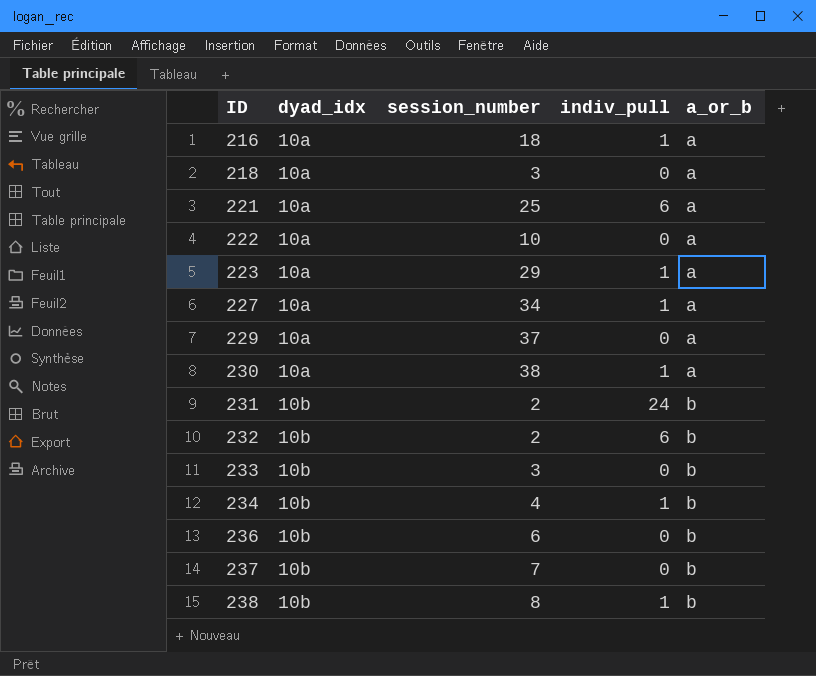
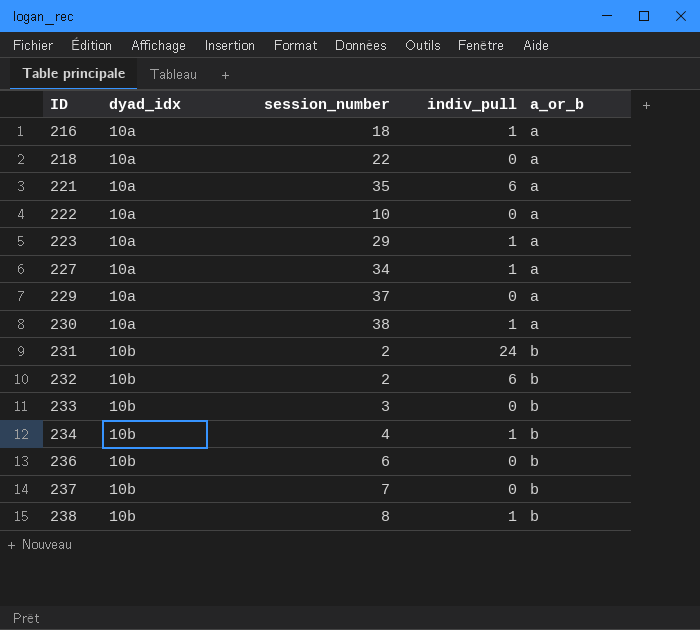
218 | session_number: 3 -> 22
221 | session_number: 25 -> 35

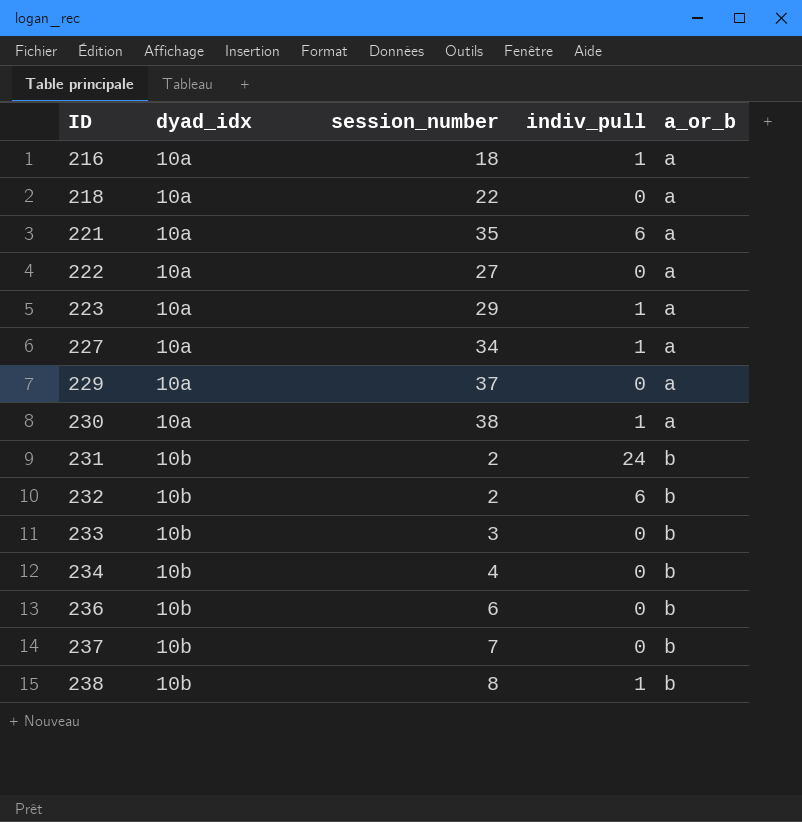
222 | session_number: 10 -> 27
234 | indiv_pull: 1 -> 0

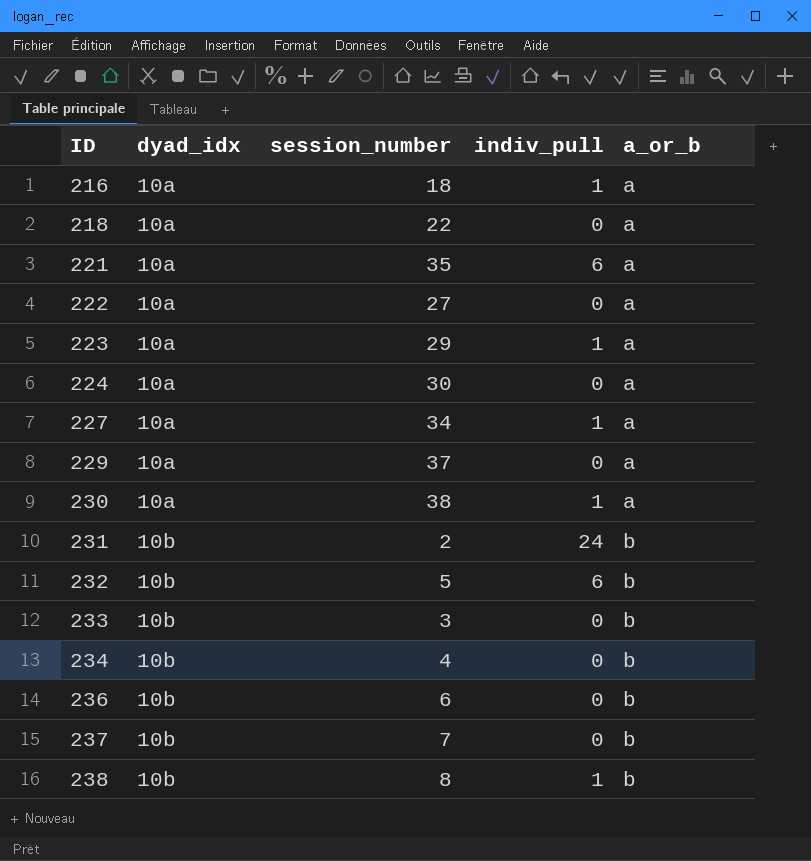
row 224: none -> 10a | 30 | 0 | a
232 | session_number: 2 -> 5

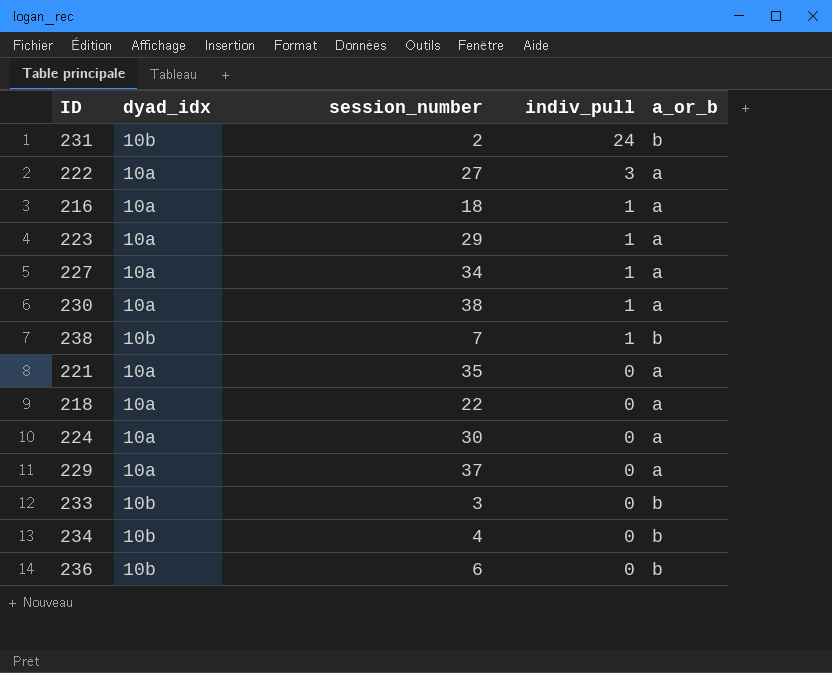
row order: ID ascending -> indiv_pull descending
row 232: 10b | 5 | 6 | b -> none
row 237: 10b | 7 | 0 | b -> none
222 | indiv_pull: 0 -> 3
238 | session_number: 8 -> 7
221 | indiv_pull: 6 -> 0

